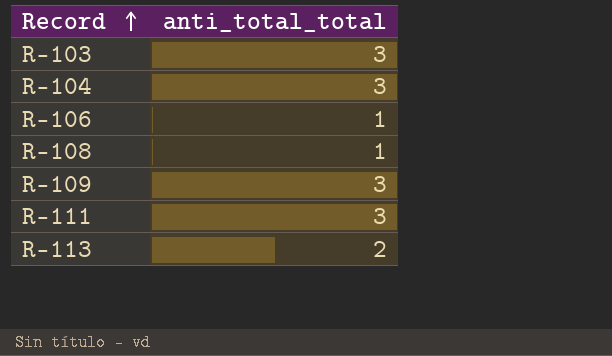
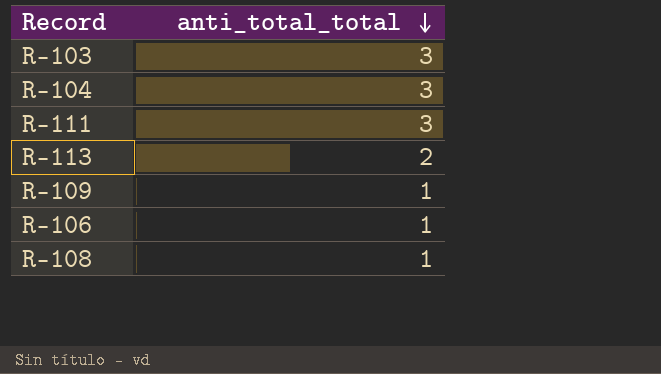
row order: Record ascending -> anti_total_total descending
R-109 | anti_total_total: 3 -> 1

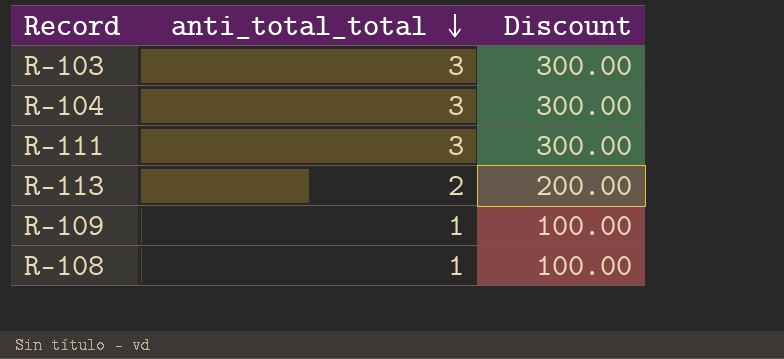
column Discount | formula: none -> [anti_total_total] * 100
row R-106: 1 -> none

